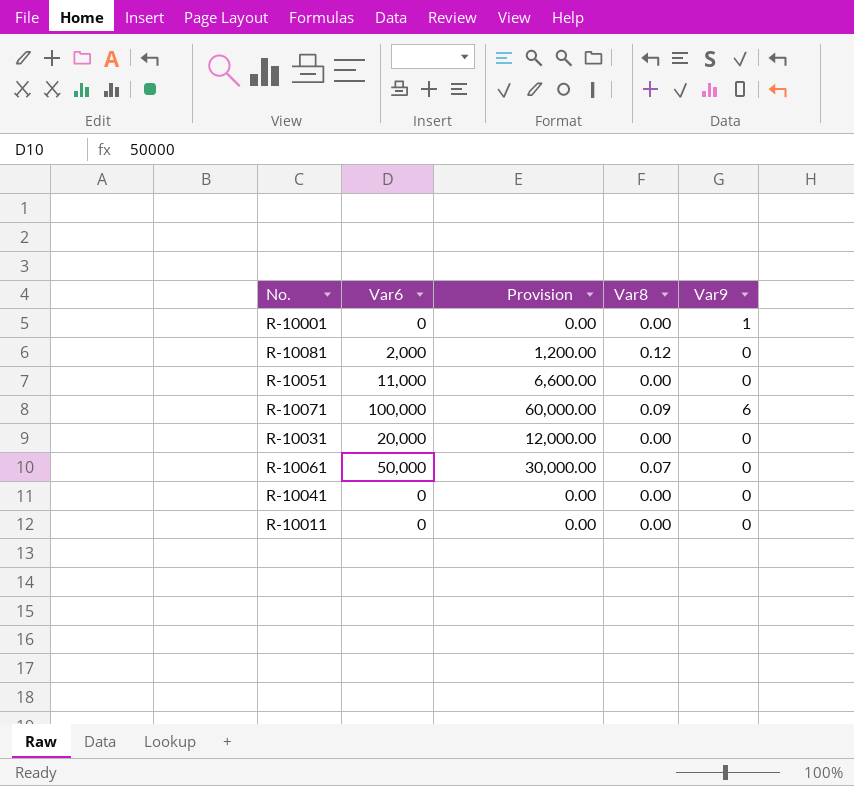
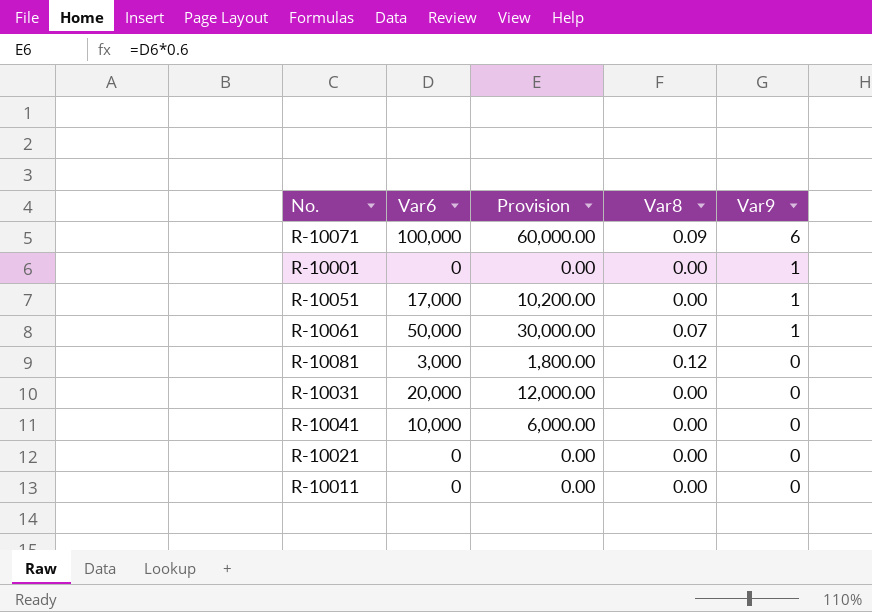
row order: none -> Var9 descending
R-10051 | Var6: 11,000 -> 17,000
R-10051 | Provision: 6,600.00 -> 10,200.00
R-10051 | Var9: 0 -> 1
R-10061 | Var9: 0 -> 1
R-10081 | Var6: 2,000 -> 3,000
R-10081 | Provision: 1,200.00 -> 1,800.00
R-10041 | Var6: 0 -> 10,000
R-10041 | Provision: 0.00 -> 6,000.00
row R-10021: none -> 0 | 0.00 | 0.00 | 0

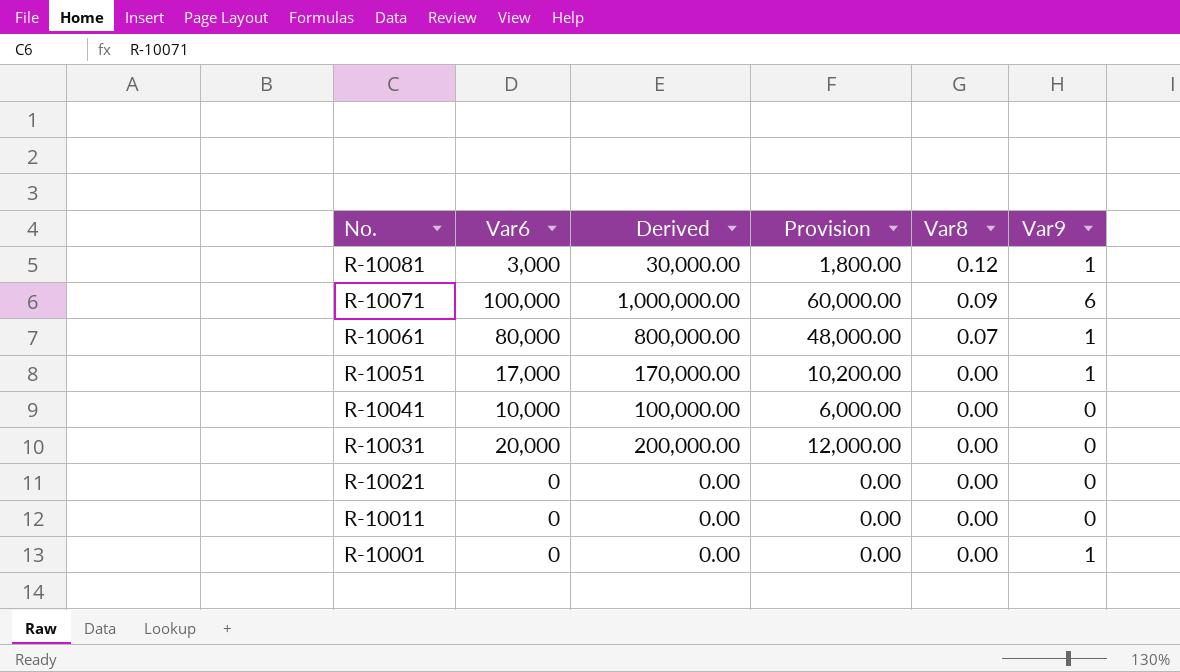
row order: Var9 descending -> No. descending
column Derived | formula: none -> [Var6] * 10
R-10081 | Var9: 0 -> 1
R-10061 | Var6: 50,000 -> 80,000
R-10061 | Provision: 30,000.00 -> 48,000.00

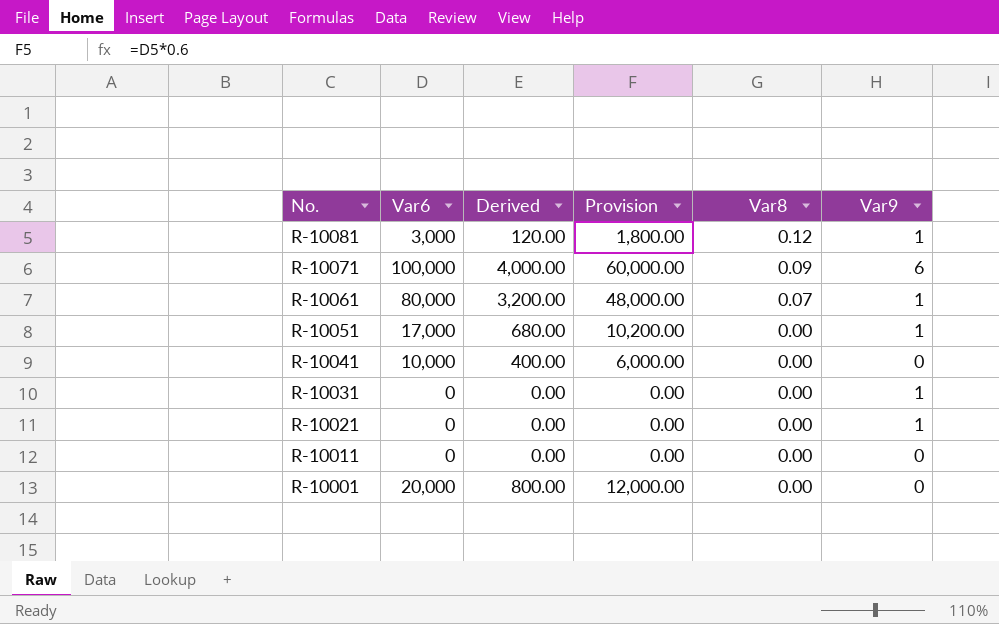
column Derived | formula: [Var6] * 10 -> [Var6] * 0.04
R-10031 | Var6: 20,000 -> 0
R-10031 | Provision: 12,000.00 -> 0.00
R-10031 | Var9: 0 -> 1
R-10021 | Var9: 0 -> 1
R-10001 | Var6: 0 -> 20,000
R-10001 | Provision: 0.00 -> 12,000.00
R-10001 | Var9: 1 -> 0

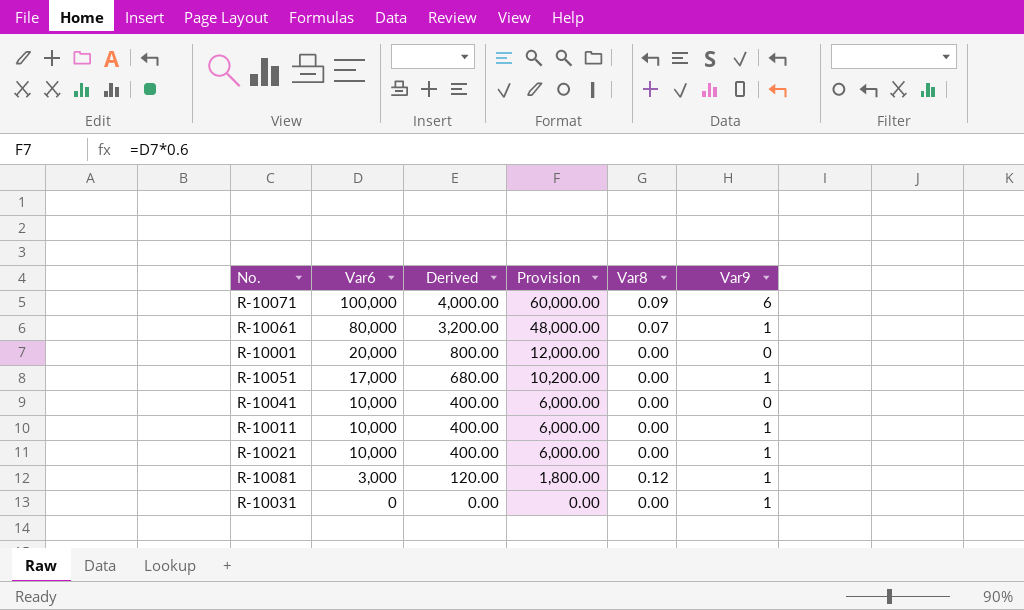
row order: No. descending -> Var6 descending
R-10011 | Var6: 0 -> 10,000
R-10011 | Derived: 0.00 -> 400.00
R-10011 | Provision: 0.00 -> 6,000.00
R-10011 | Var9: 0 -> 1
R-10021 | Var6: 0 -> 10,000
R-10021 | Derived: 0.00 -> 400.00
R-10021 | Provision: 0.00 -> 6,000.00

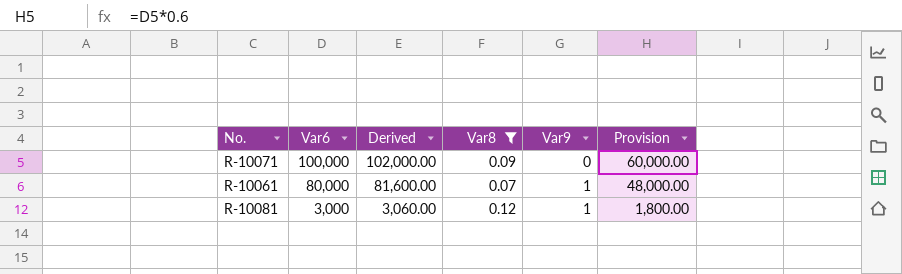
filter: none -> Var8 != 0.00
column Derived | formula: [Var6] * 0.04 -> [Var6] * 1.02
column Provision | position: 4 -> 6
R-10071 | Var9: 6 -> 0

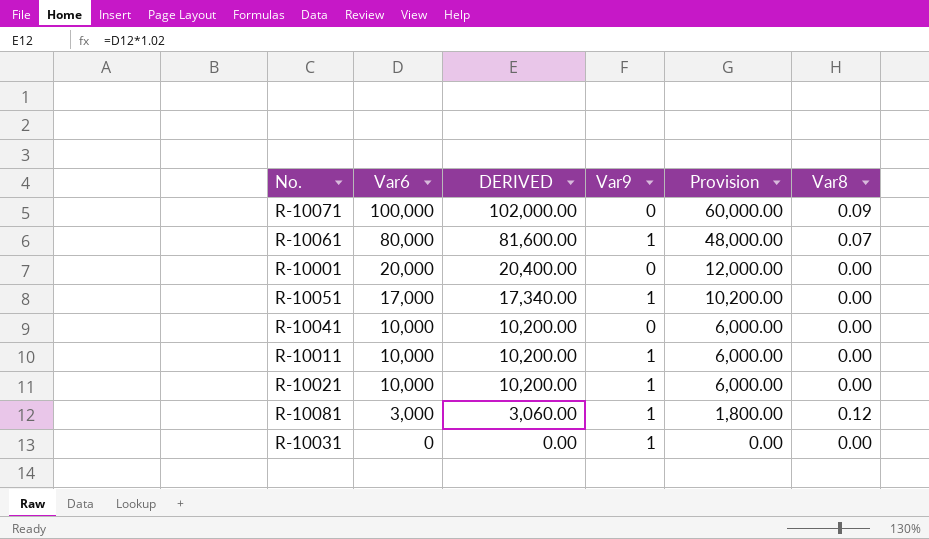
filter: Var8 != 0.00 -> none
column name: Derived -> DERIVED
column Var8 | position: 4 -> 6

